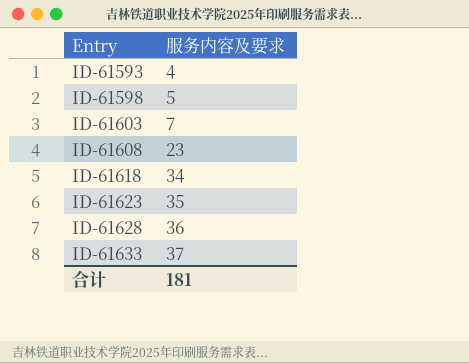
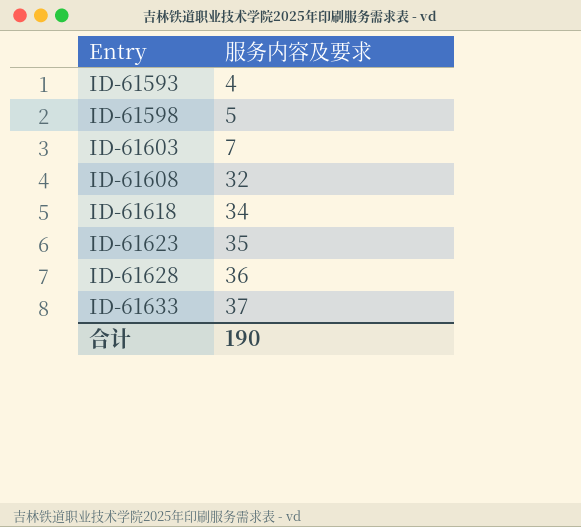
ID-61608 | 服务内容及要求: 23 -> 32
合计 | 服务内容及要求: 181 -> 190

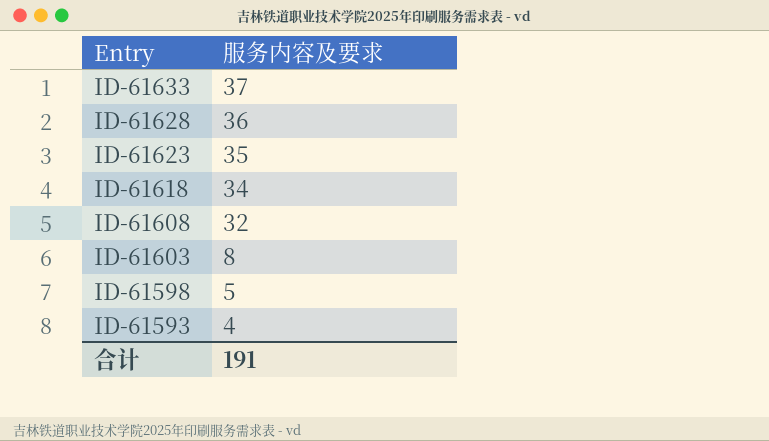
row order: Entry ascending -> Entry descending
ID-61603 | 服务内容及要求: 7 -> 8
合计 | 服务内容及要求: 190 -> 191

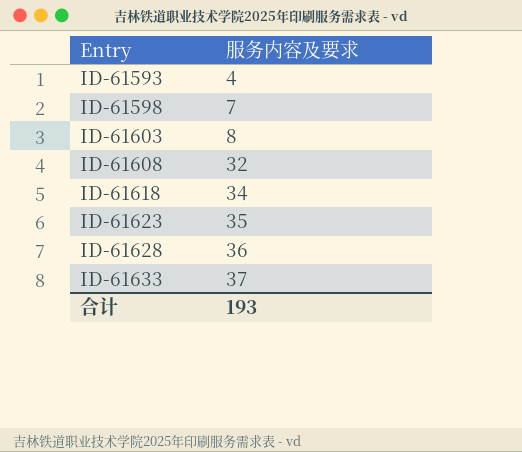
row order: Entry descending -> Entry ascending
ID-61598 | 服务内容及要求: 5 -> 7
合计 | 服务内容及要求: 191 -> 193

